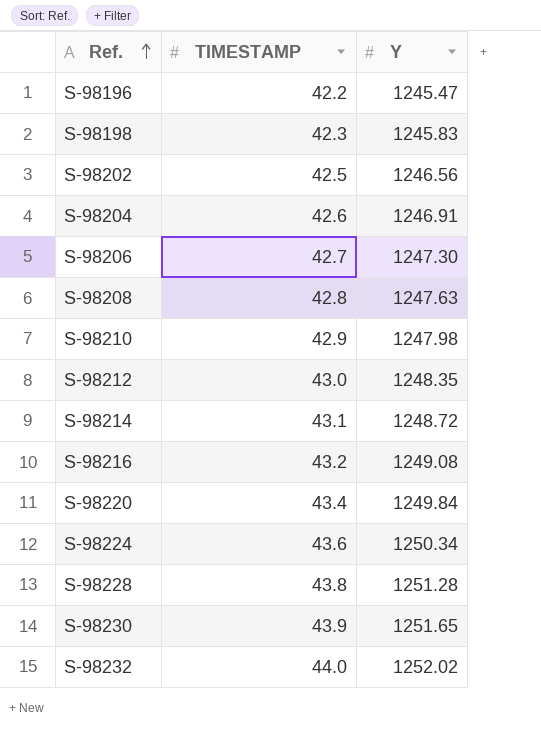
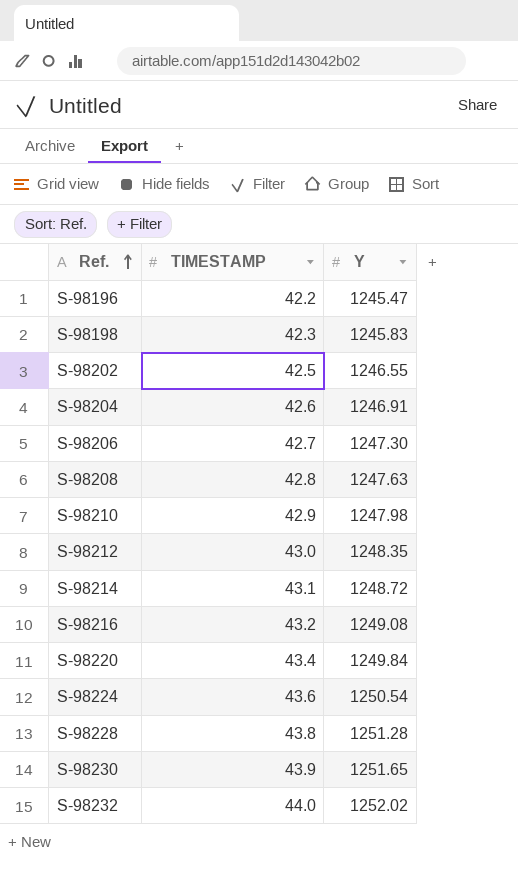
S-98202 | Y: 1246.56 -> 1246.55
S-98224 | Y: 1250.34 -> 1250.54

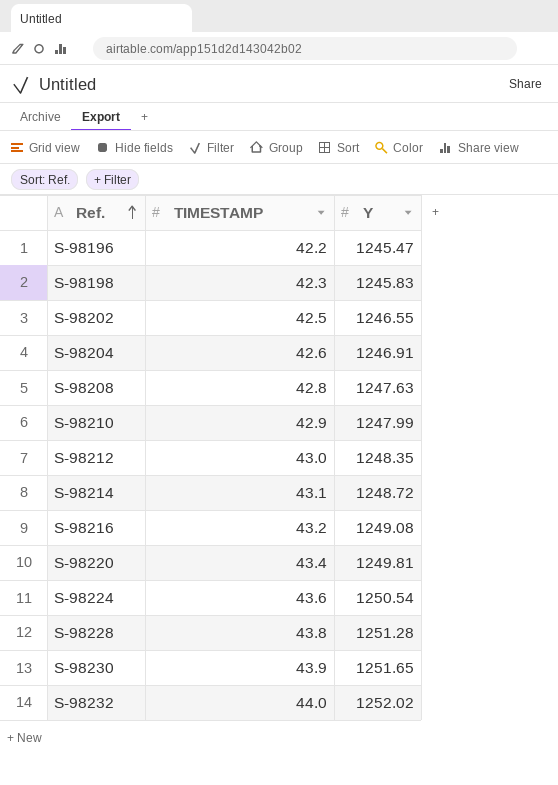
row S-98206: 42.7 | 1247.30 -> none
S-98210 | Y: 1247.98 -> 1247.99
S-98220 | Y: 1249.84 -> 1249.81

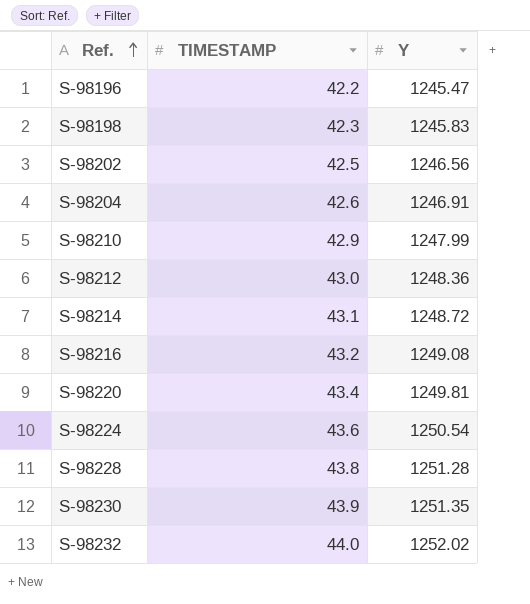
row S-98208: 42.8 | 1247.63 -> none
S-98202 | Y: 1246.55 -> 1246.56
S-98212 | Y: 1248.35 -> 1248.36
S-98230 | Y: 1251.65 -> 1251.35

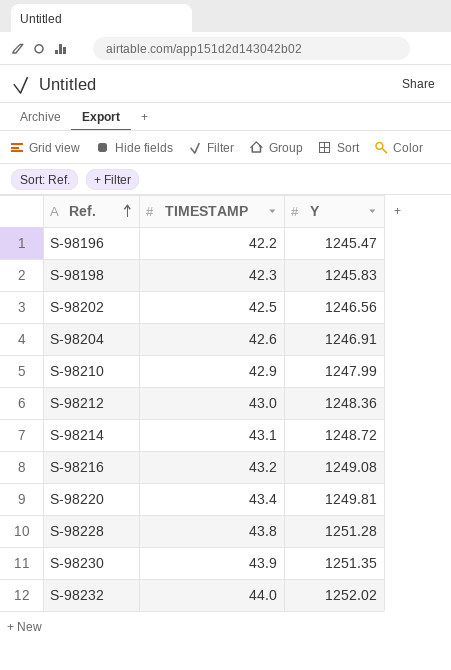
row S-98224: 43.6 | 1250.54 -> none

